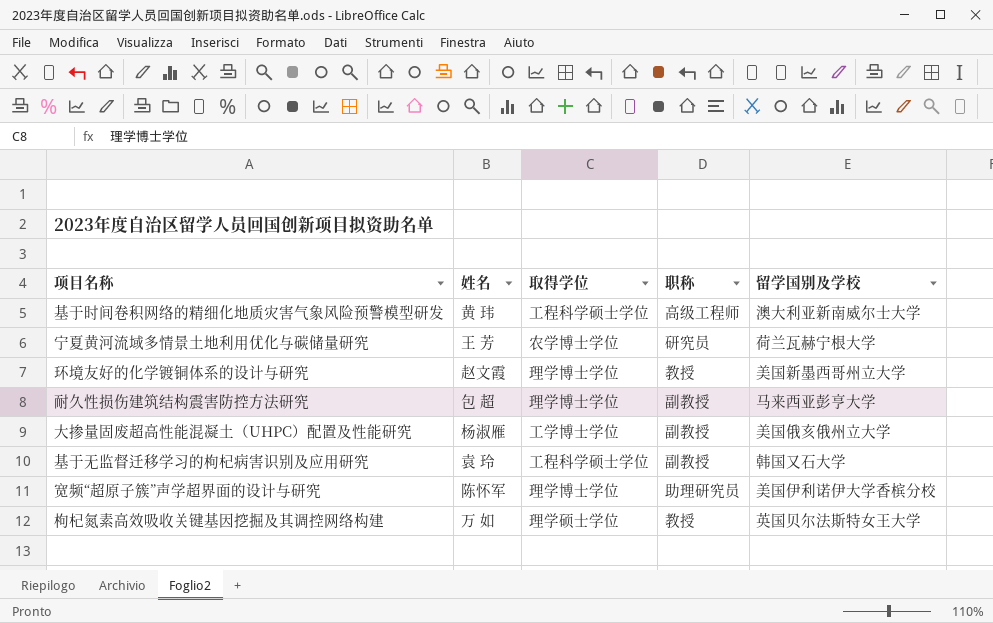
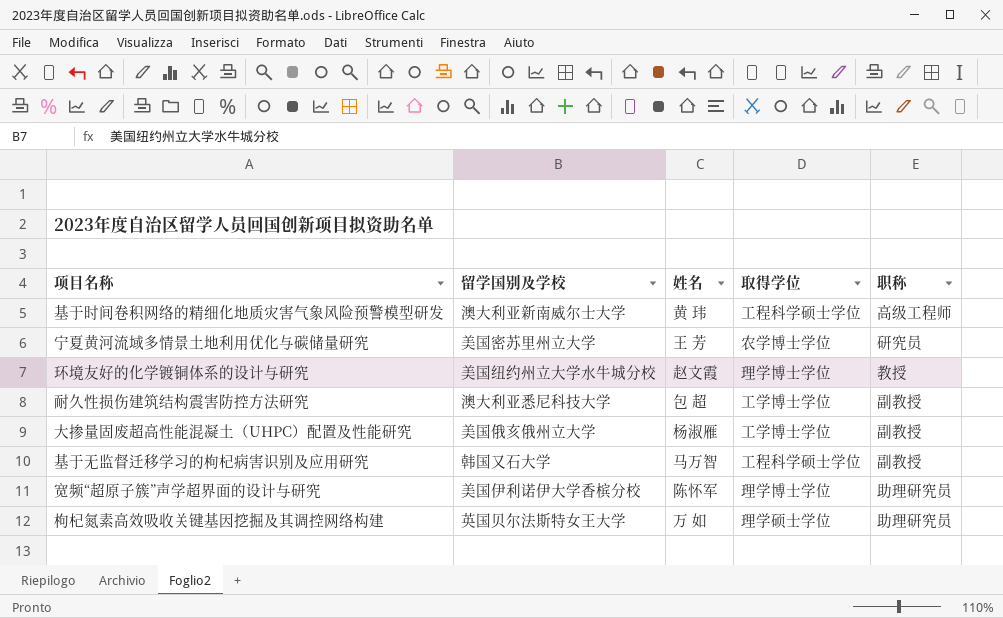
column 留学国别及学校 | position: 5 -> 2
宁夏黄河流域多情景土地利用优化与碳储量研究 | 留学国别及学校: 荷兰瓦赫宁根大学 -> 美国密苏里州立大学
环境友好的化学镀铜体系的设计与研究 | 留学国别及学校: 美国新墨西哥州立大学 -> 美国纽约州立大学水牛城分校
耐久性损伤建筑结构震害防控方法研究 | 留学国别及学校: 马来西亚彭亨大学 -> 澳大利亚悉尼科技大学
耐久性损伤建筑结构震害防控方法研究 | 取得学位: 理学博士学位 -> 工学博士学位
基于无监督迁移学习的枸杞病害识别及应用研究 | 姓名: 袁 玲 -> 马万智
枸杞氮素高效吸收关键基因挖掘及其调控网络构建 | 职称: 教授 -> 助理研究员

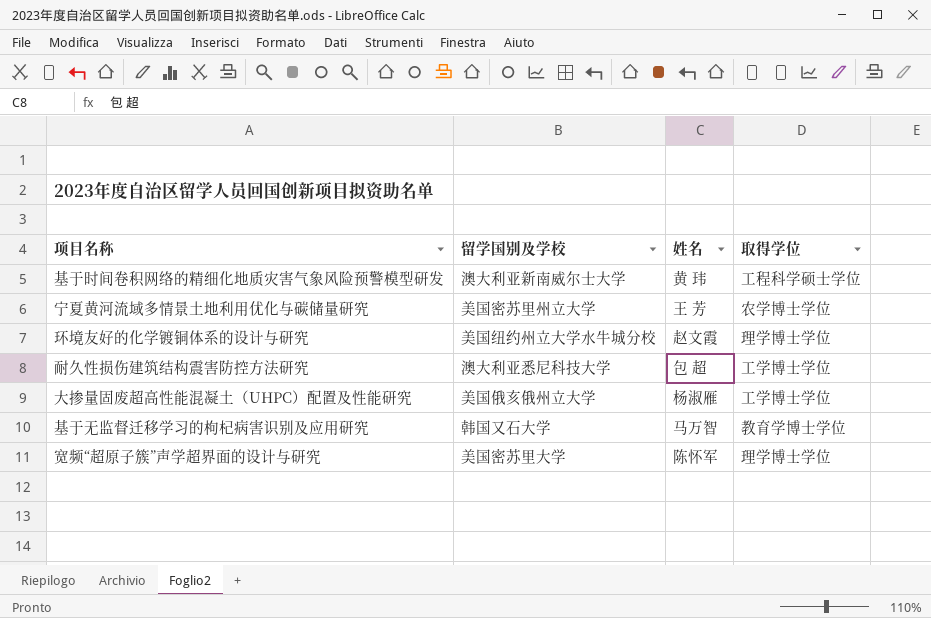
column 职称 | position: 5 -> none
row 枸杞氮素高效吸收关键基因挖掘及其调控网络构建: 英国贝尔法斯特女王大学 | 万 如 | 理学硕士学位 | 助理研究员 -> none
基于无监督迁移学习的枸杞病害识别及应用研究 | 取得学位: 工程科学硕士学位 -> 教育学博士学位
宽频“超原子簇”声学超界面的设计与研究 | 留学国别及学校: 美国伊利诺伊大学香槟分校 -> 美国密苏里大学

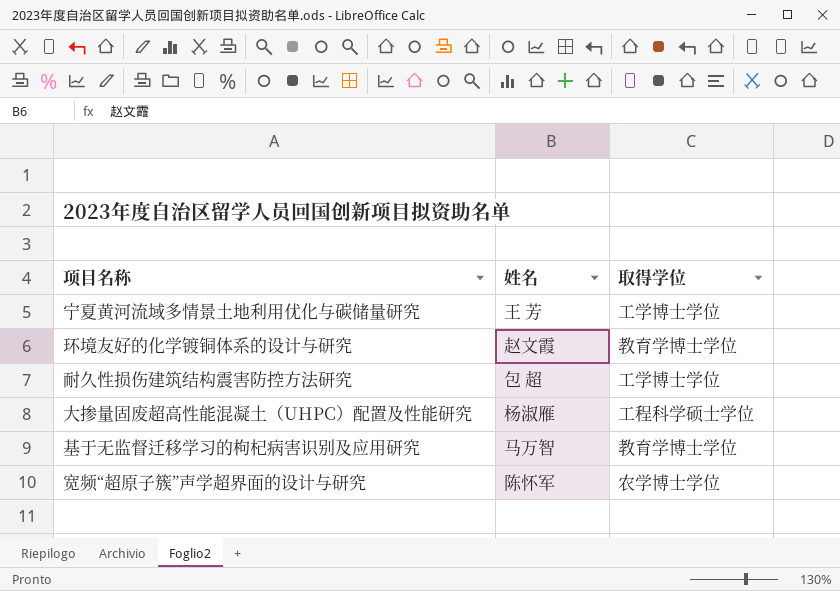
column 留学国别及学校 | position: 2 -> none
row 基于时间卷积网络的精细化地质灾害气象风险预警模型研发: 澳大利亚新南威尔士大学 | 黄 玮 | 工程科学硕士学位 -> none
宁夏黄河流域多情景土地利用优化与碳储量研究 | 取得学位: 农学博士学位 -> 工学博士学位
环境友好的化学镀铜体系的设计与研究 | 取得学位: 理学博士学位 -> 教育学博士学位
大掺量固废超高性能混凝土（UHPC）配置及性能研究 | 取得学位: 工学博士学位 -> 工程科学硕士学位
宽频“超原子簇”声学超界面的设计与研究 | 取得学位: 理学博士学位 -> 农学博士学位

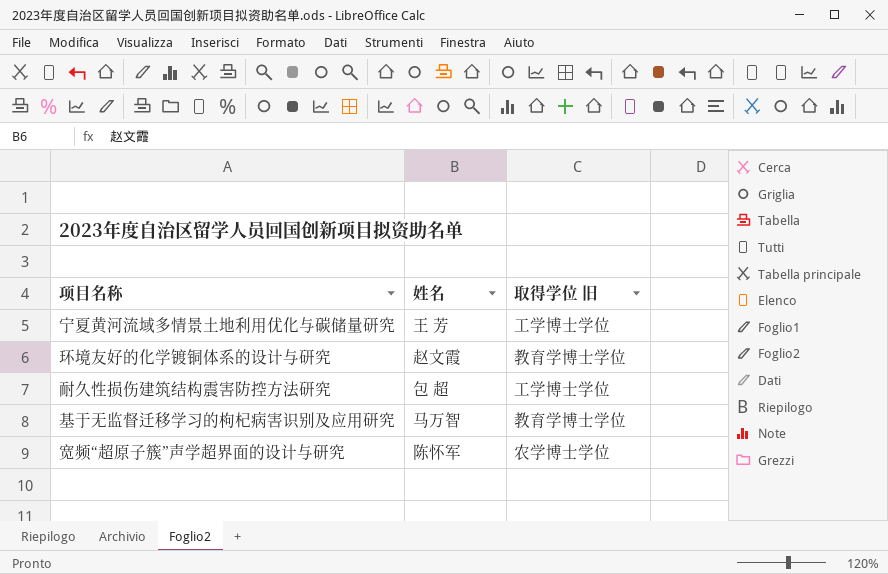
column name: 取得学位 -> 取得学位 旧
row 大掺量固废超高性能混凝土（UHPC）配置及性能研究: 杨淑雁 | 工程科学硕士学位 -> none

